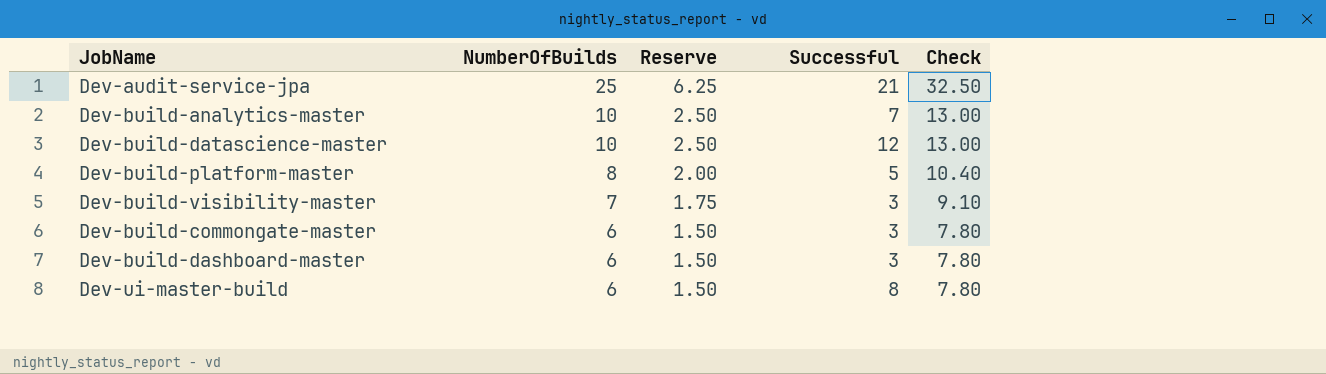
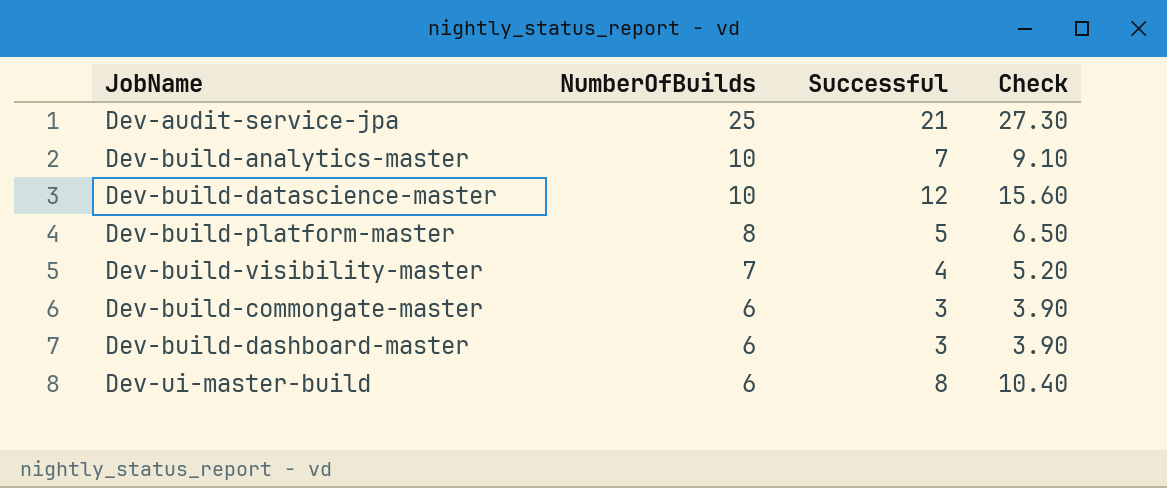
column Reserve | formula: [NumberOfBuilds] * 0.25 -> none
column Check | formula: [NumberOfBuilds] * 1.3 -> [Successful] * 1.3
Dev-build-visibility-master | Successful: 3 -> 4

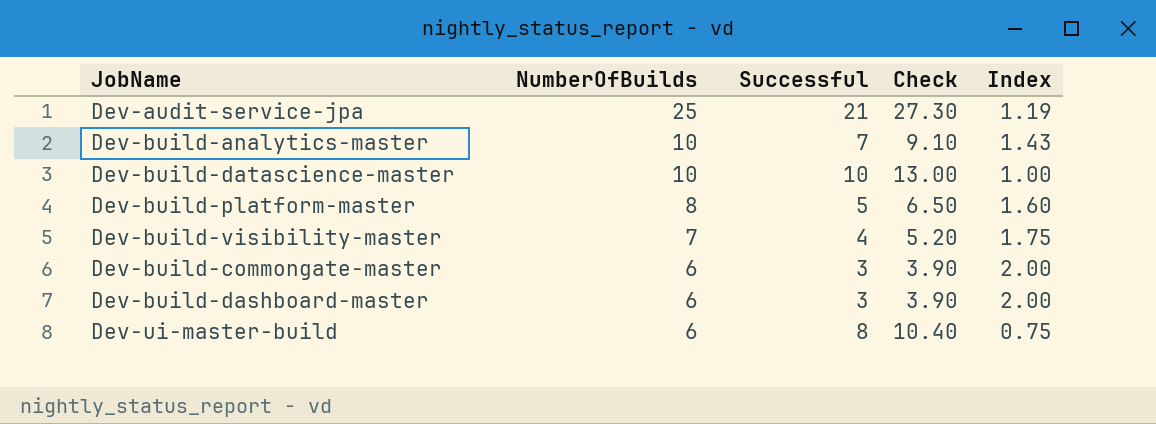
column Index | formula: none -> [NumberOfBuilds] / [Successful]
Dev-build-datascience-master | Successful: 12 -> 10
Dev-build-datascience-master | Check: 15.60 -> 13.00

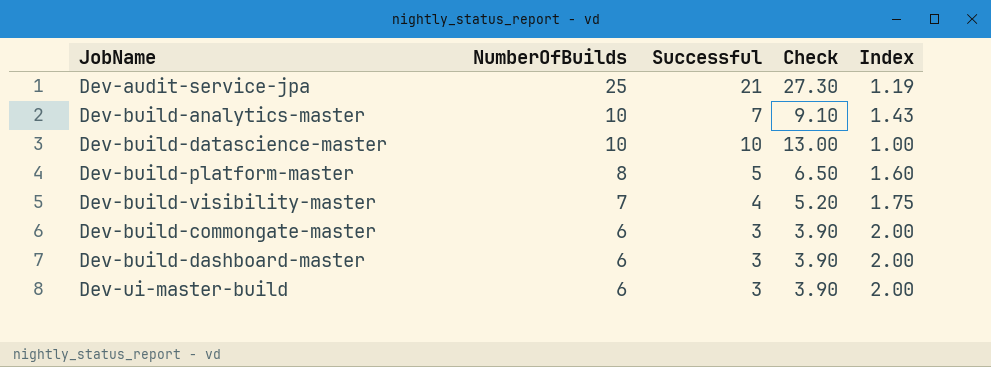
Dev-ui-master-build | Successful: 8 -> 3
Dev-ui-master-build | Check: 10.40 -> 3.90
Dev-ui-master-build | Index: 0.75 -> 2.00

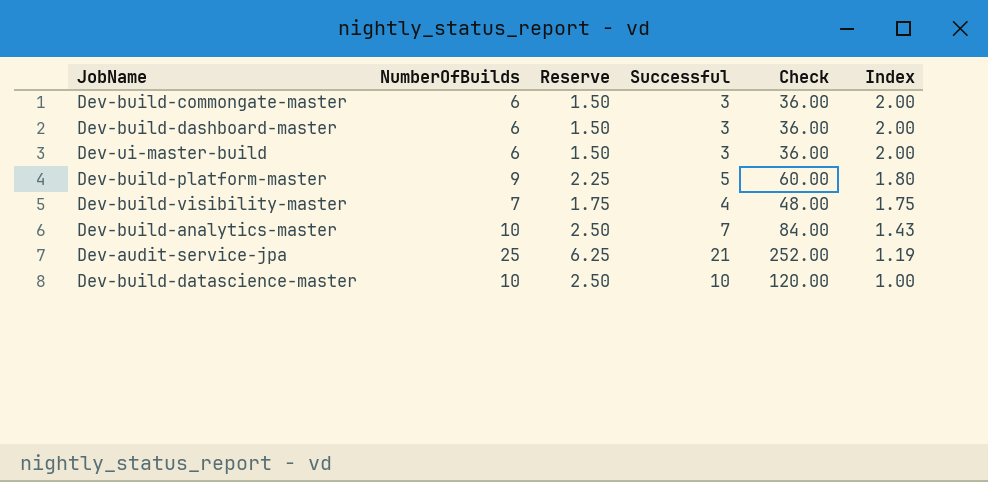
row order: NumberOfBuilds descending -> Index descending
column Reserve | formula: none -> [NumberOfBuilds] * 0.25
column Check | formula: [Successful] * 1.3 -> [Successful] * 12
Dev-build-platform-master | NumberOfBuilds: 8 -> 9
Dev-build-platform-master | Index: 1.60 -> 1.80

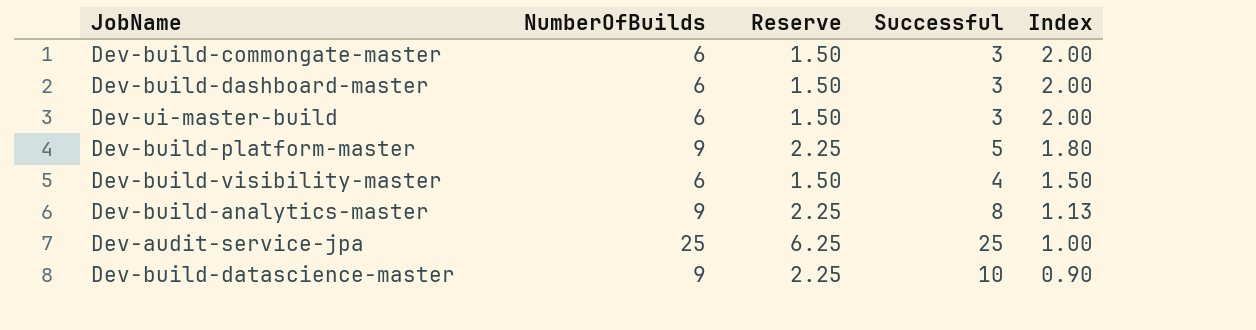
column Check | formula: [Successful] * 12 -> none
Dev-build-visibility-master | NumberOfBuilds: 7 -> 6
Dev-build-visibility-master | Reserve: 1.75 -> 1.50
Dev-build-visibility-master | Index: 1.75 -> 1.50
Dev-build-analytics-master | NumberOfBuilds: 10 -> 9
Dev-build-analytics-master | Reserve: 2.50 -> 2.25
Dev-build-analytics-master | Successful: 7 -> 8
Dev-build-analytics-master | Index: 1.43 -> 1.13
Dev-audit-service-jpa | Successful: 21 -> 25
Dev-audit-service-jpa | Index: 1.19 -> 1.00
Dev-build-datascience-master | NumberOfBuilds: 10 -> 9
Dev-build-datascience-master | Reserve: 2.50 -> 2.25
Dev-build-datascience-master | Index: 1.00 -> 0.90

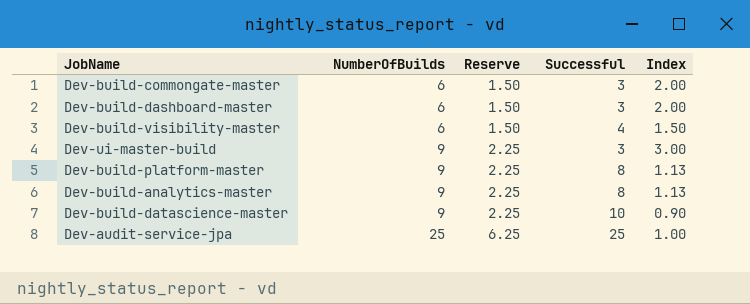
row order: Index descending -> NumberOfBuilds ascending
Dev-ui-master-build | NumberOfBuilds: 6 -> 9
Dev-ui-master-build | Reserve: 1.50 -> 2.25
Dev-ui-master-build | Index: 2.00 -> 3.00
Dev-build-platform-master | Successful: 5 -> 8
Dev-build-platform-master | Index: 1.80 -> 1.13

